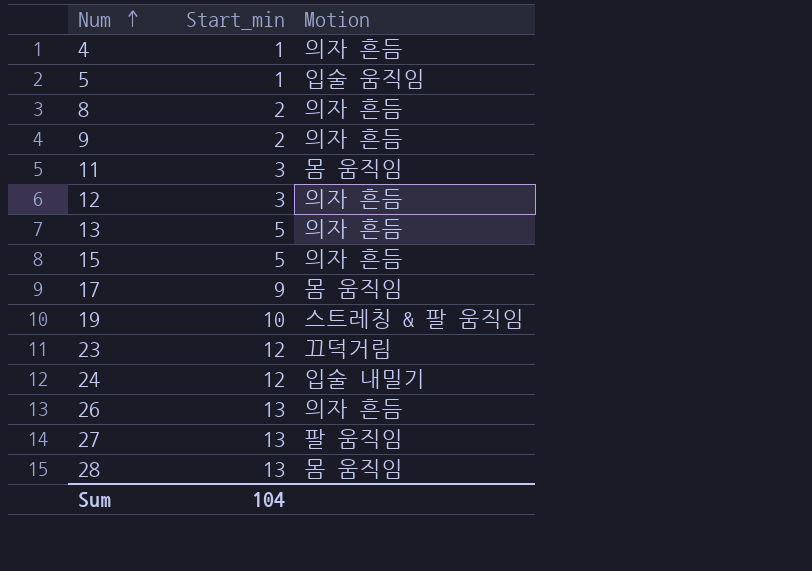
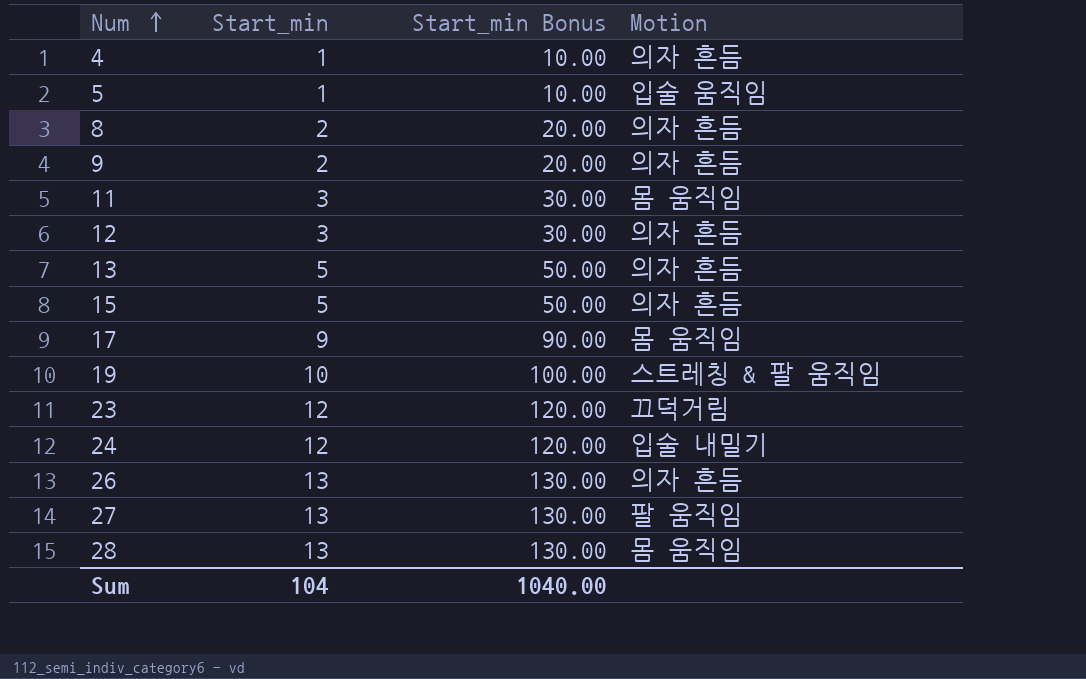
column Start_min Bonus | formula: none -> [Start_min] * 10

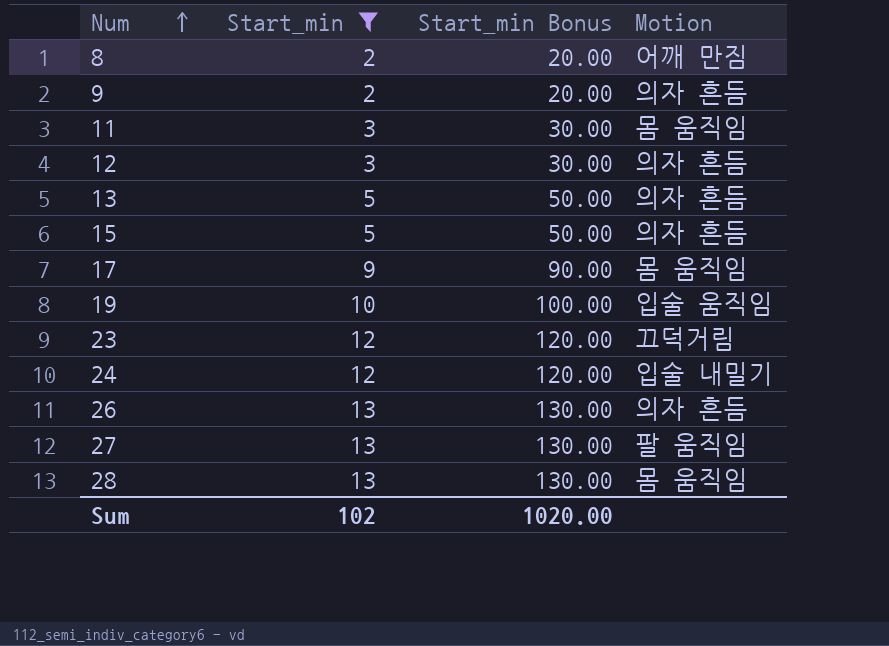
filter: none -> Start_min != 1
8 | Motion: 의자 흔듬 -> 어깨 만짐
19 | Motion: 스트레칭 & 팔 움직임 -> 입술 움직임
Sum | Start_min: 104 -> 102
Sum | Start_min Bonus: 1040.00 -> 1020.00

